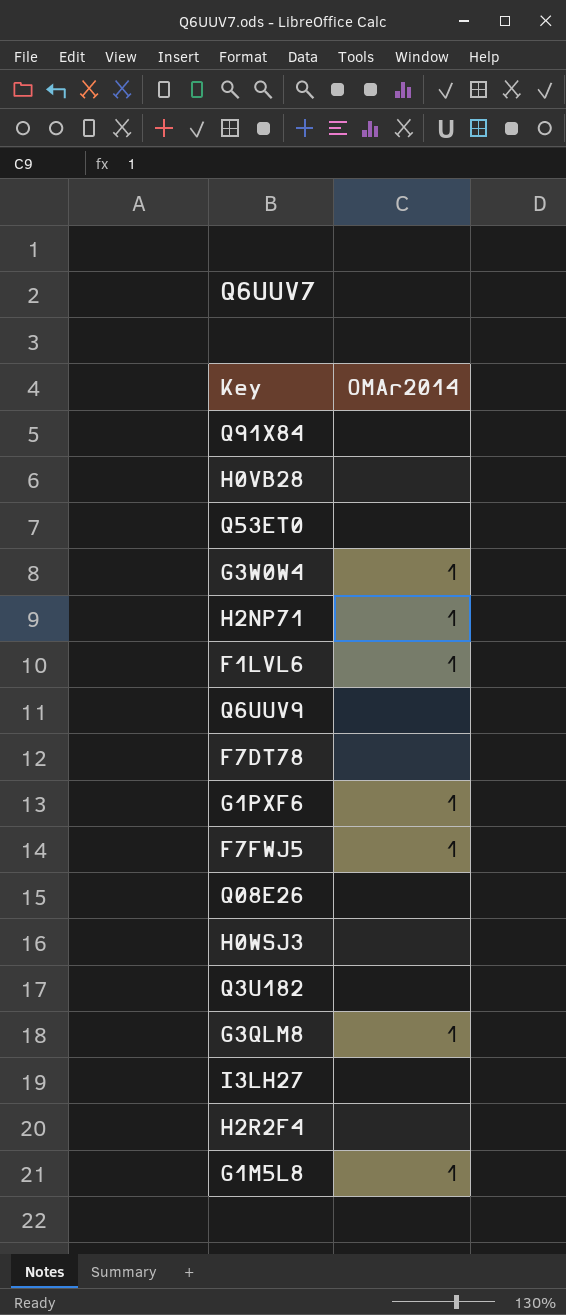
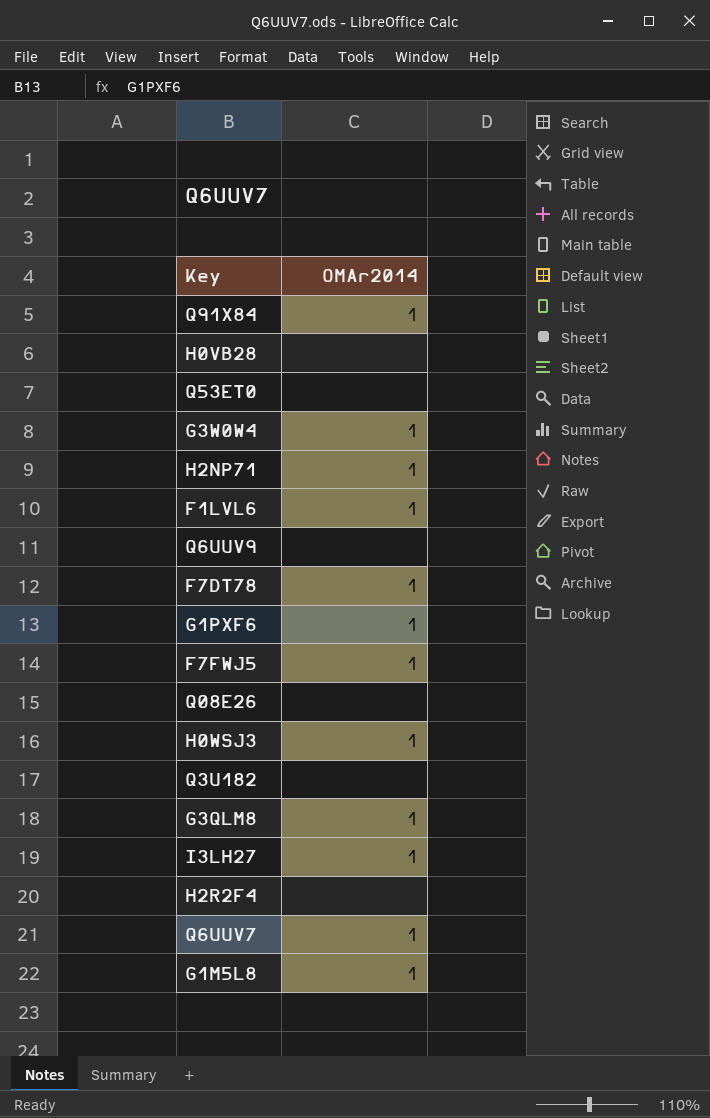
Q91X84 | OMAr2014: none -> 1
F7DT78 | OMAr2014: none -> 1
H0WSJ3 | OMAr2014: none -> 1
I3LH27 | OMAr2014: none -> 1
row Q6UUV7: none -> 1

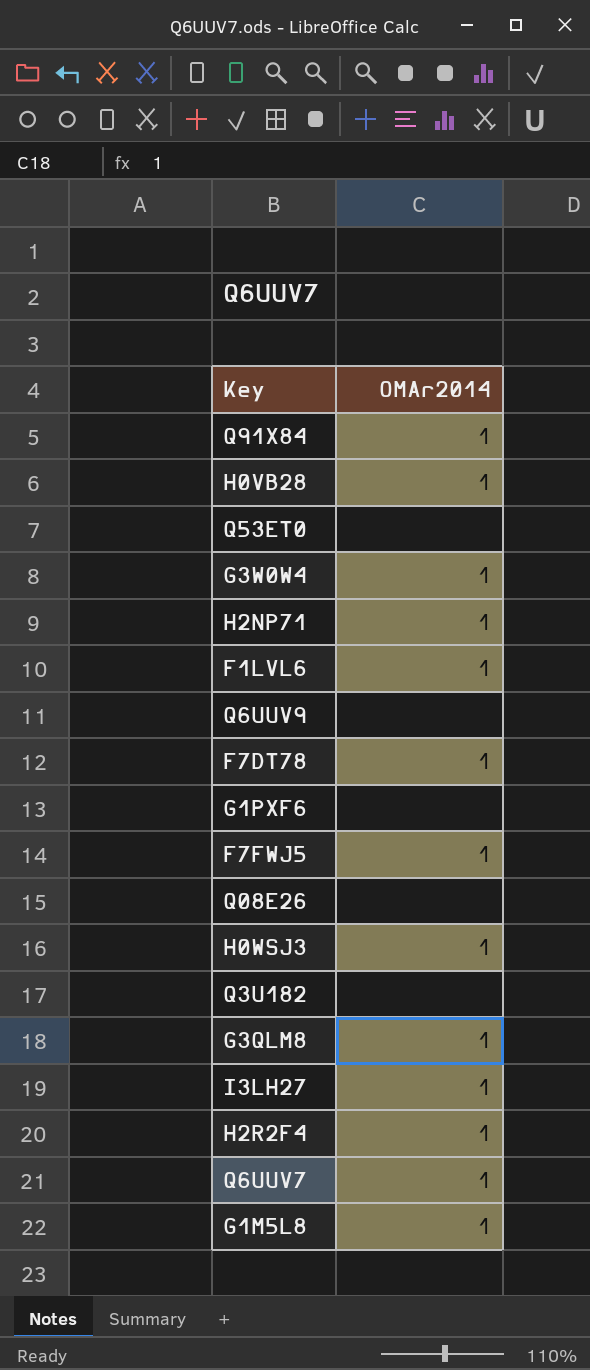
H0VB28 | OMAr2014: none -> 1
G1PXF6 | OMAr2014: 1 -> none
H2R2F4 | OMAr2014: none -> 1

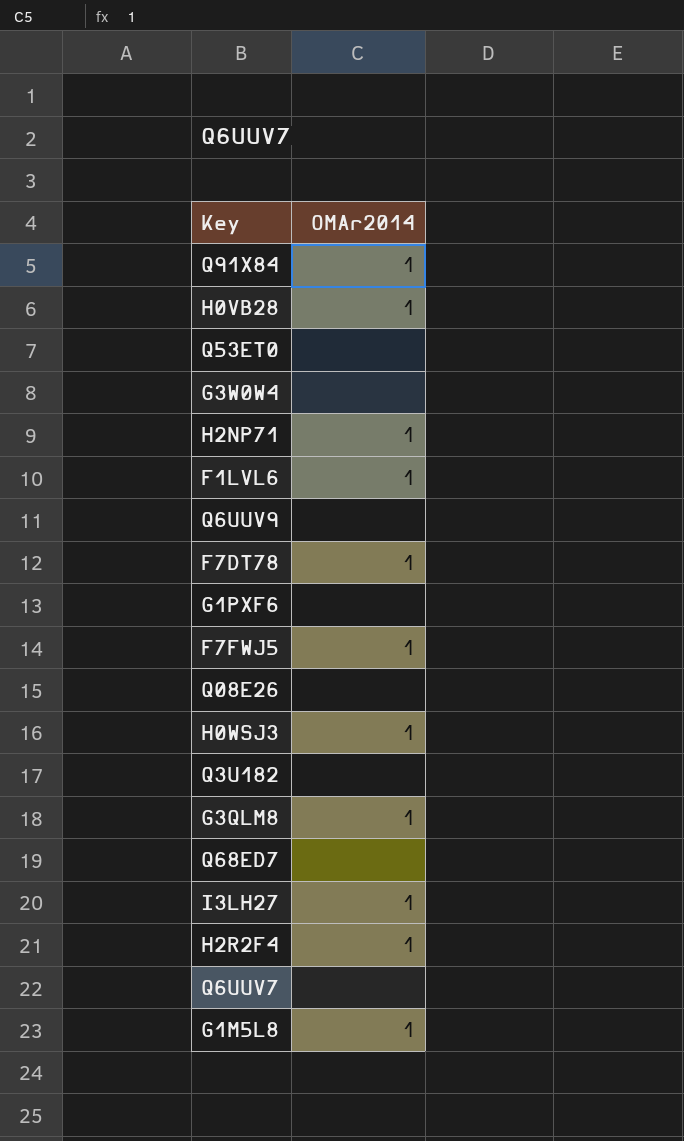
G3W0W4 | OMAr2014: 1 -> none
row Q68ED7: none -> none
Q6UUV7 | OMAr2014: 1 -> none

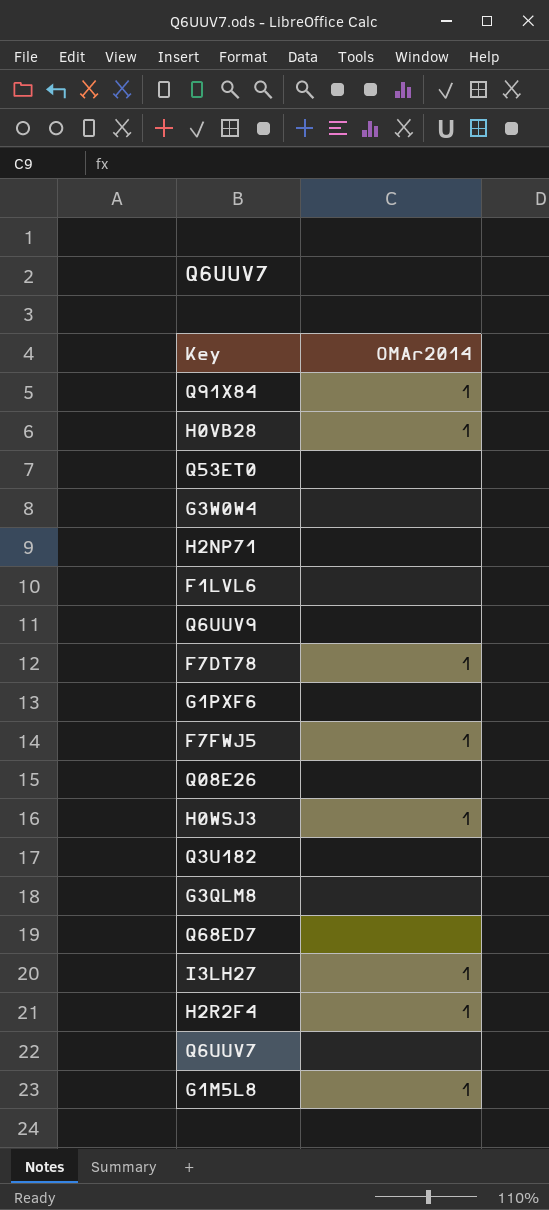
H2NP71 | OMAr2014: 1 -> none
F1LVL6 | OMAr2014: 1 -> none
G3QLM8 | OMAr2014: 1 -> none

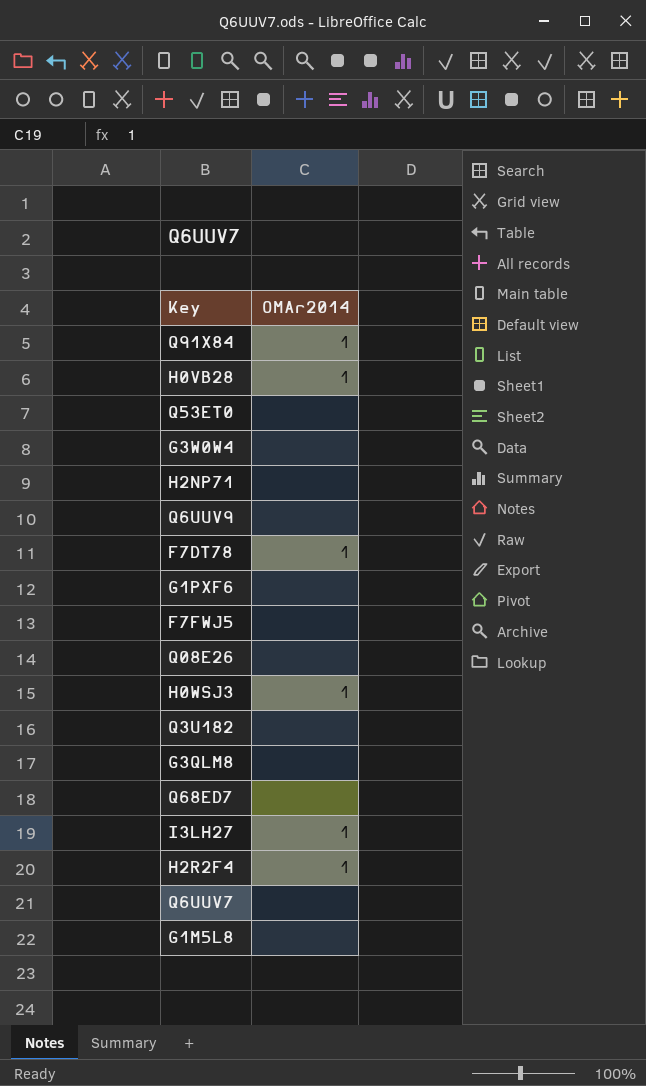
row F1LVL6: none -> none
F7FWJ5 | OMAr2014: 1 -> none
G1M5L8 | OMAr2014: 1 -> none

